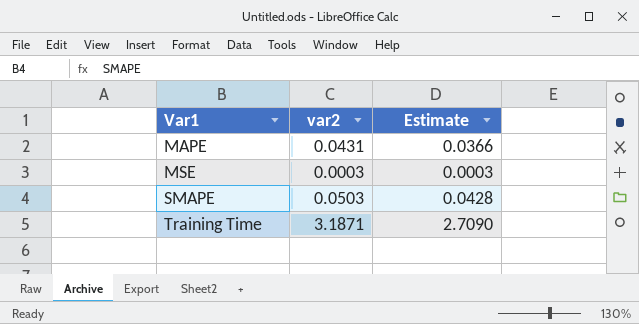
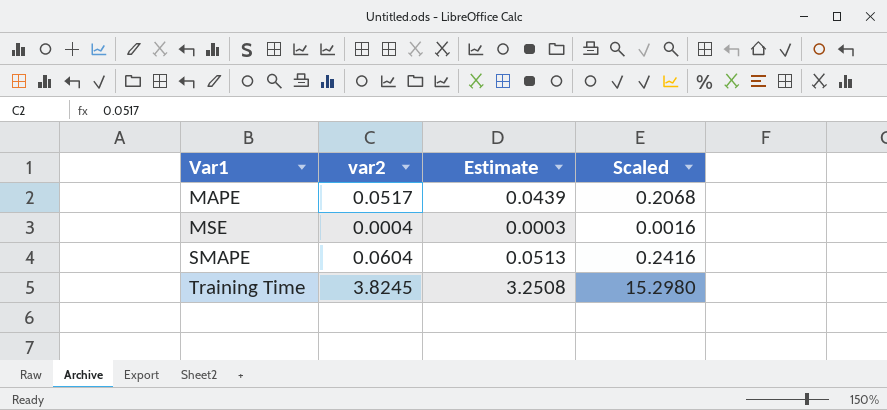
column Scaled | formula: none -> [var2] * 4
MAPE | var2: 0.0431 -> 0.0517
MAPE | Estimate: 0.0366 -> 0.0439
MSE | var2: 0.0003 -> 0.0004
SMAPE | var2: 0.0503 -> 0.0604
SMAPE | Estimate: 0.0428 -> 0.0513
Training Time | var2: 3.1871 -> 3.8245
Training Time | Estimate: 2.7090 -> 3.2508

